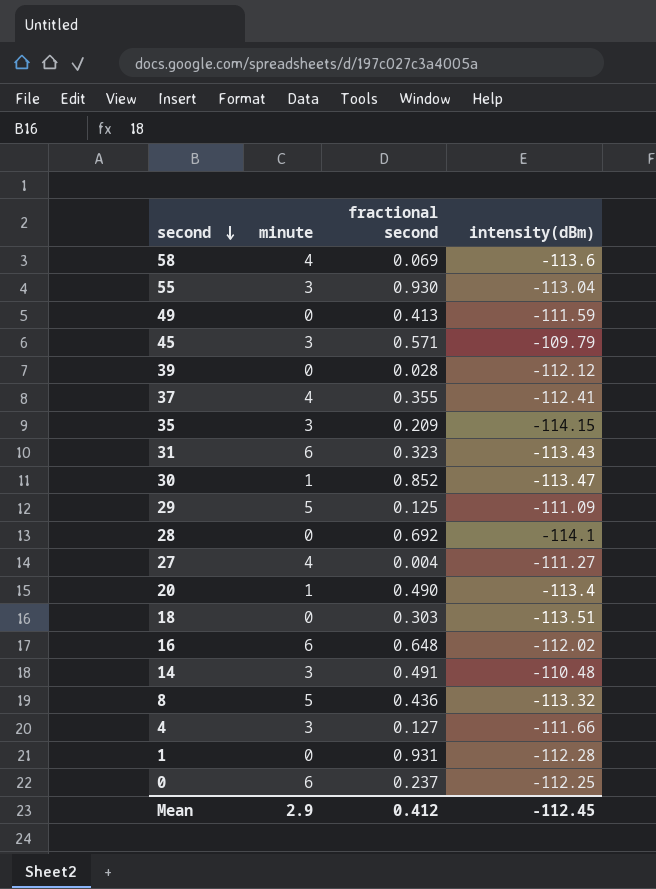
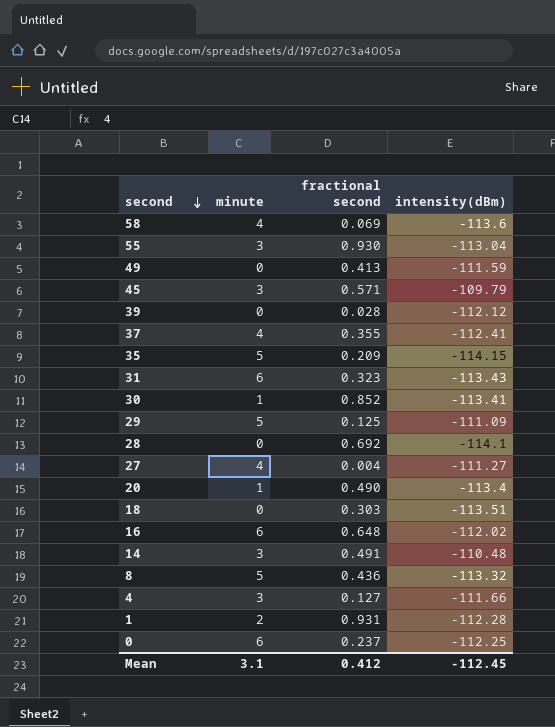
35 | minute: 3 -> 5
30 | intensity(dBm): -113.47 -> -113.41
1 | minute: 0 -> 2
Mean | minute: 2.9 -> 3.1

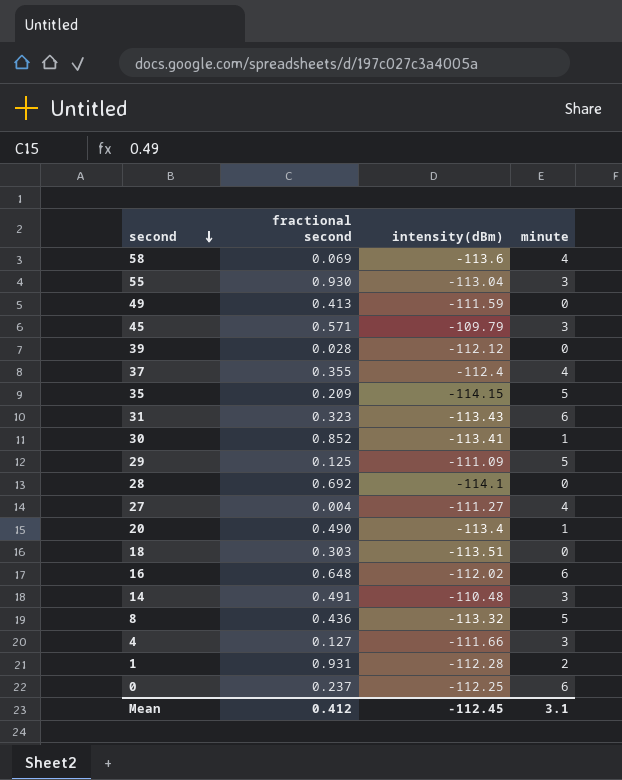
column minute | position: 2 -> 4
37 | intensity(dBm): -112.41 -> -112.4

